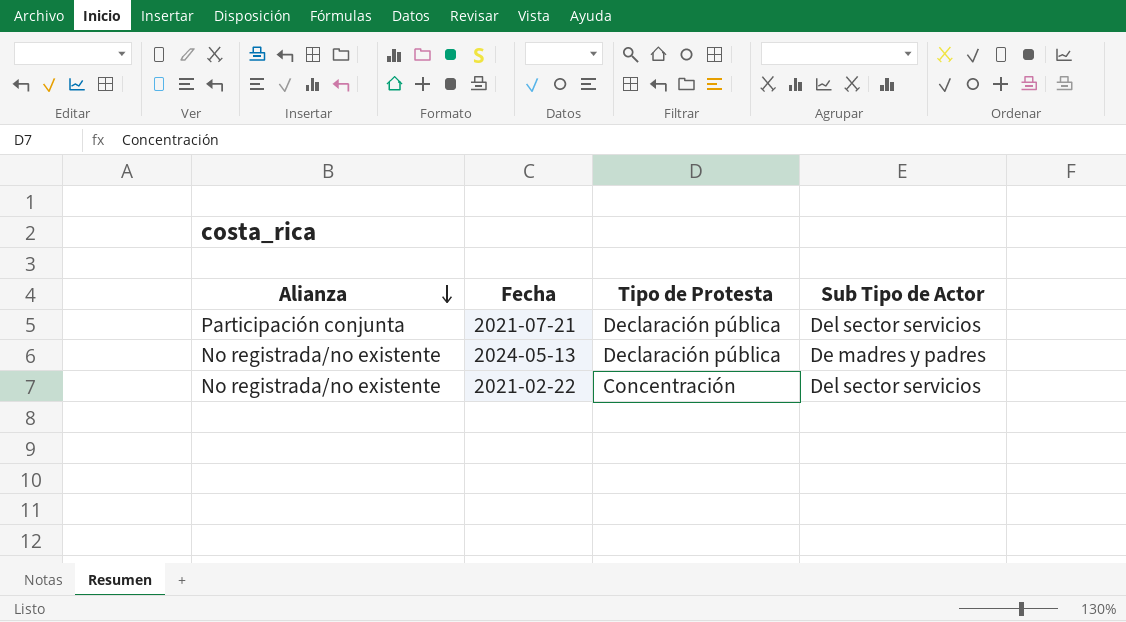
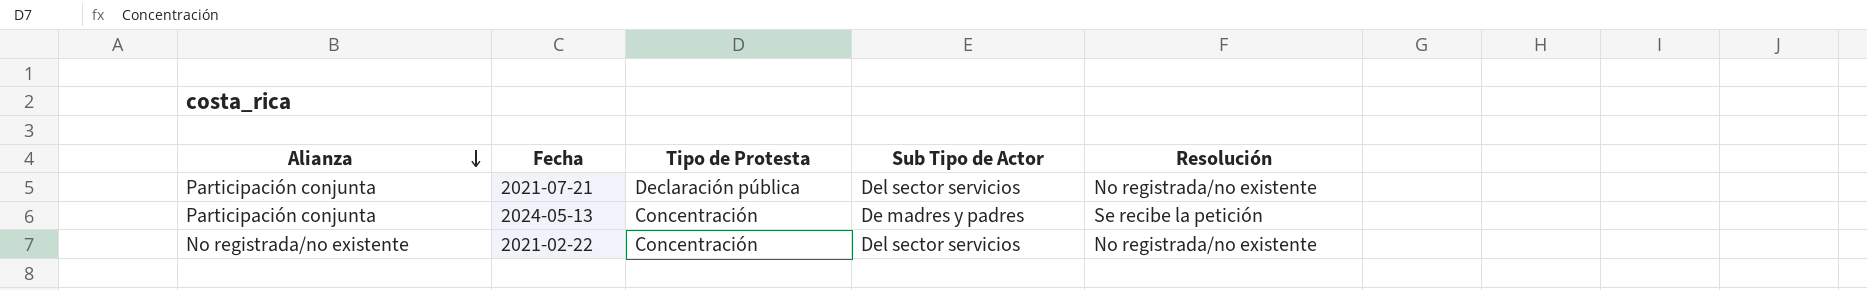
column Resolución | position: none -> 5
2024-05-13 | Alianza: No registrada/no existente -> Participación conjunta
2024-05-13 | Tipo de Protesta: Declaración pública -> Concentración

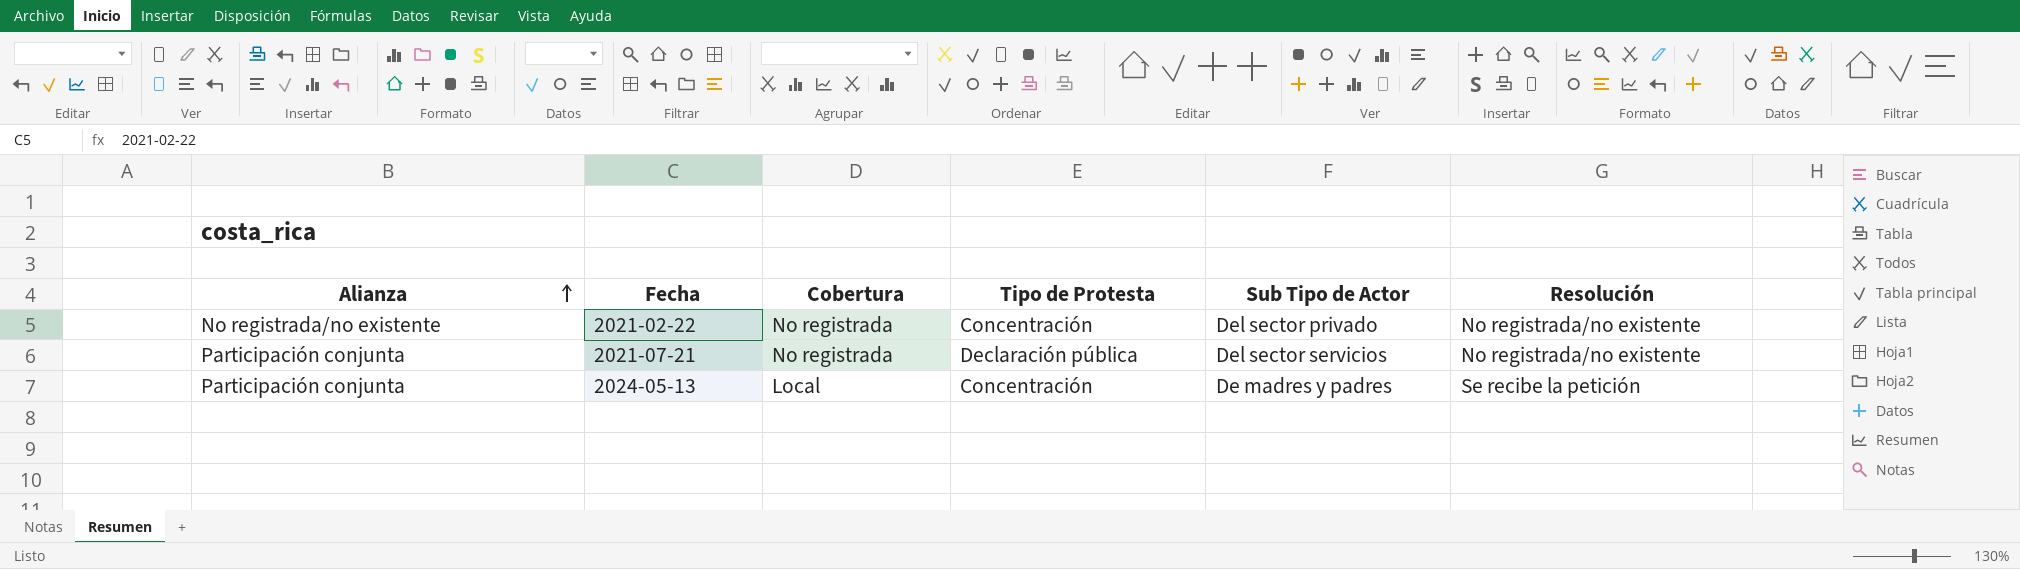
row order: Alianza descending -> Alianza ascending
column Cobertura | position: none -> 3
2021-02-22 | Sub Tipo de Actor: Del sector servicios -> Del sector privado

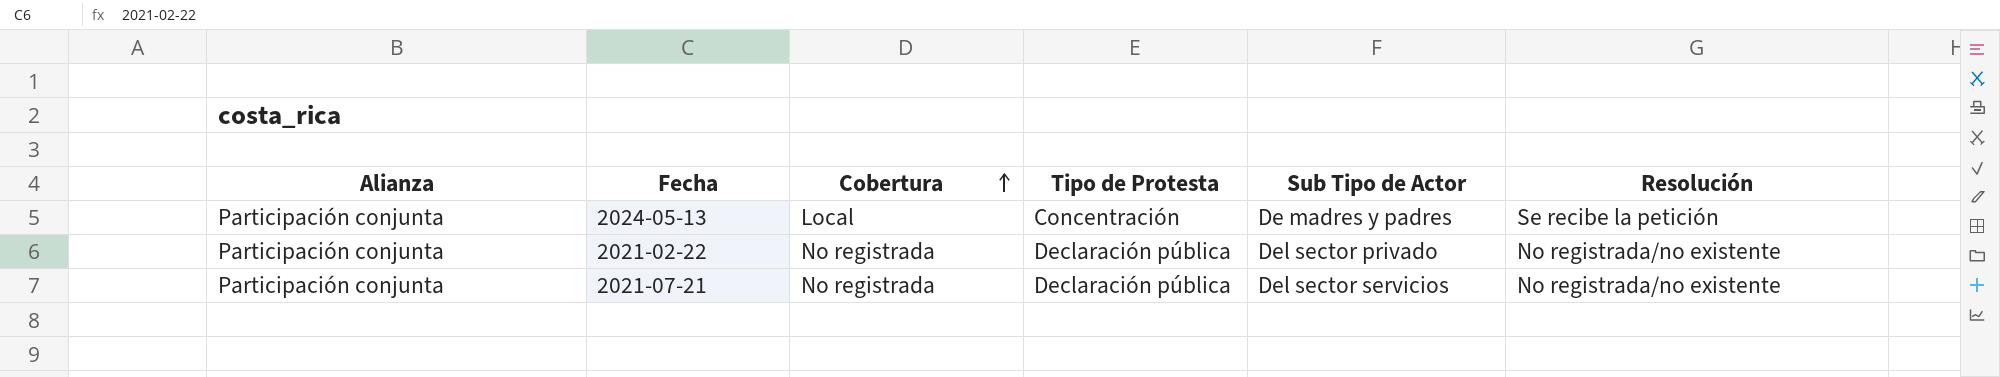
row order: Alianza ascending -> Cobertura ascending
2021-02-22 | Alianza: No registrada/no existente -> Participación conjunta
2021-02-22 | Tipo de Protesta: Concentración -> Declaración pública

